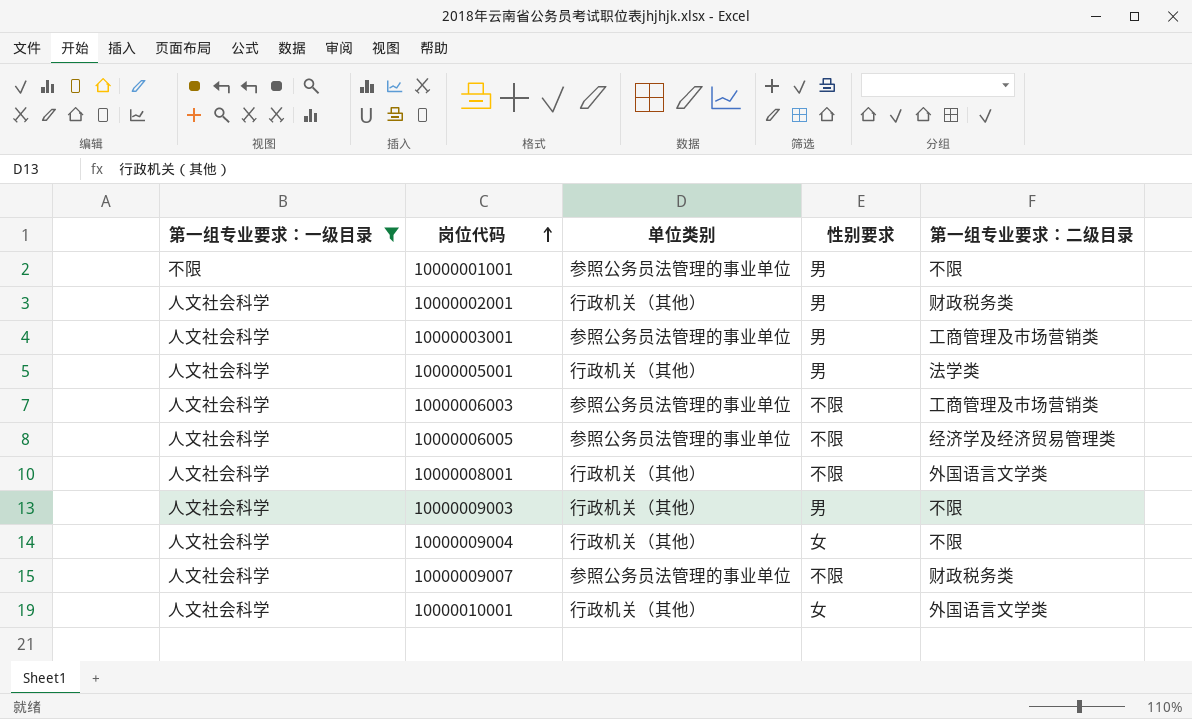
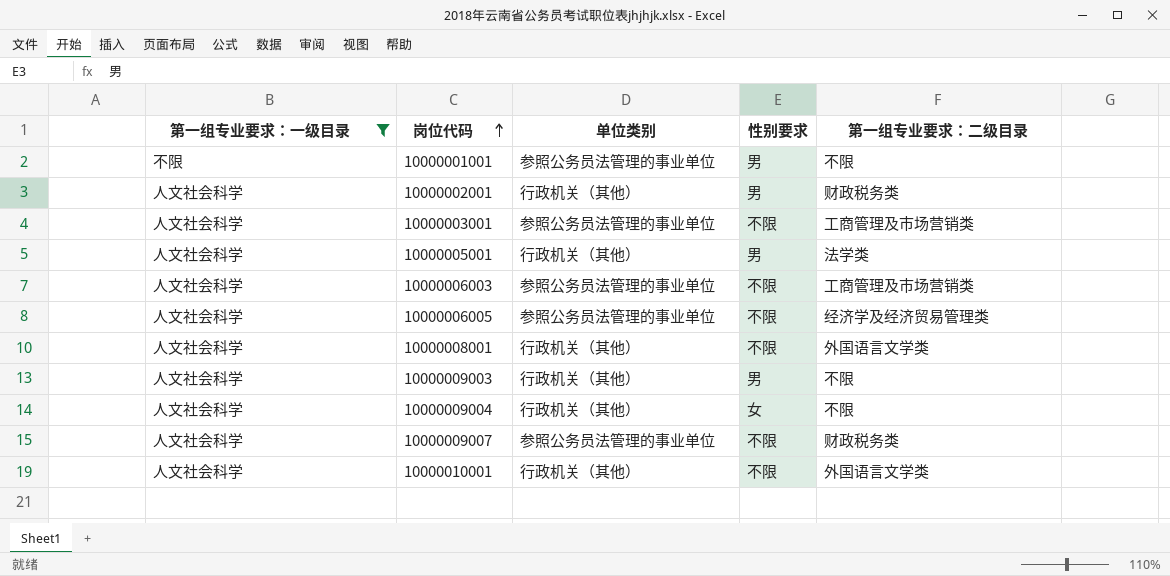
10000003001 | 性别要求: 男 -> 不限
10000010001 | 性别要求: 女 -> 不限

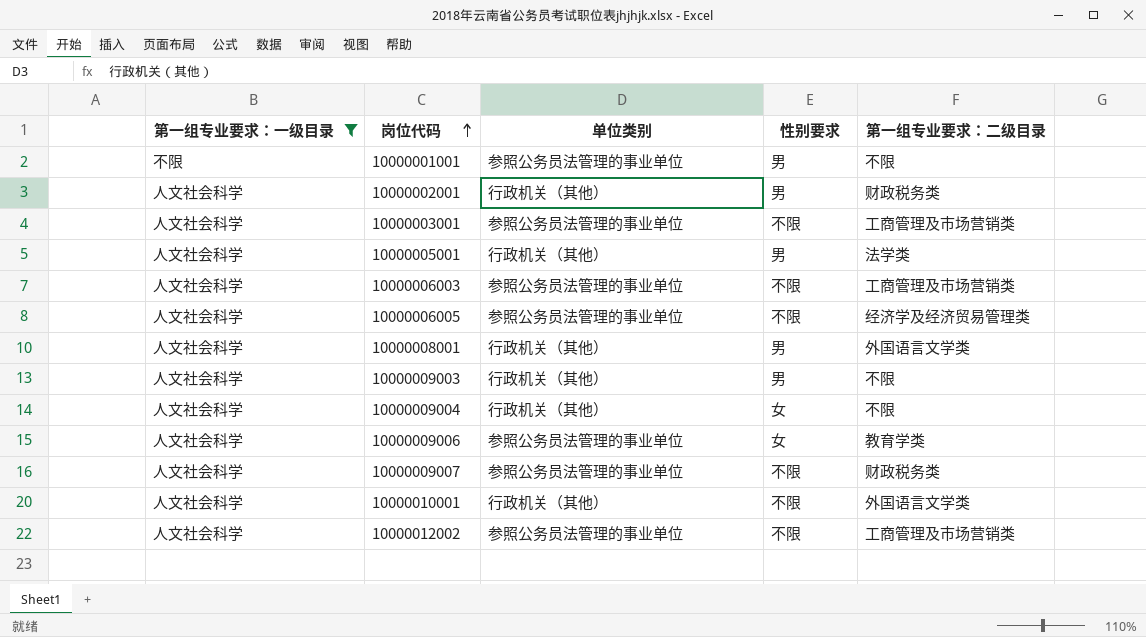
10000008001 | 性别要求: 不限 -> 男
row 10000009006: none -> 人文社会科学 | 参照公务员法管理的事业单位 | 女 | 教育学类
row 10000012002: none -> 人文社会科学 | 参照公务员法管理的事业单位 | 不限 | 工商管理及市场营销类

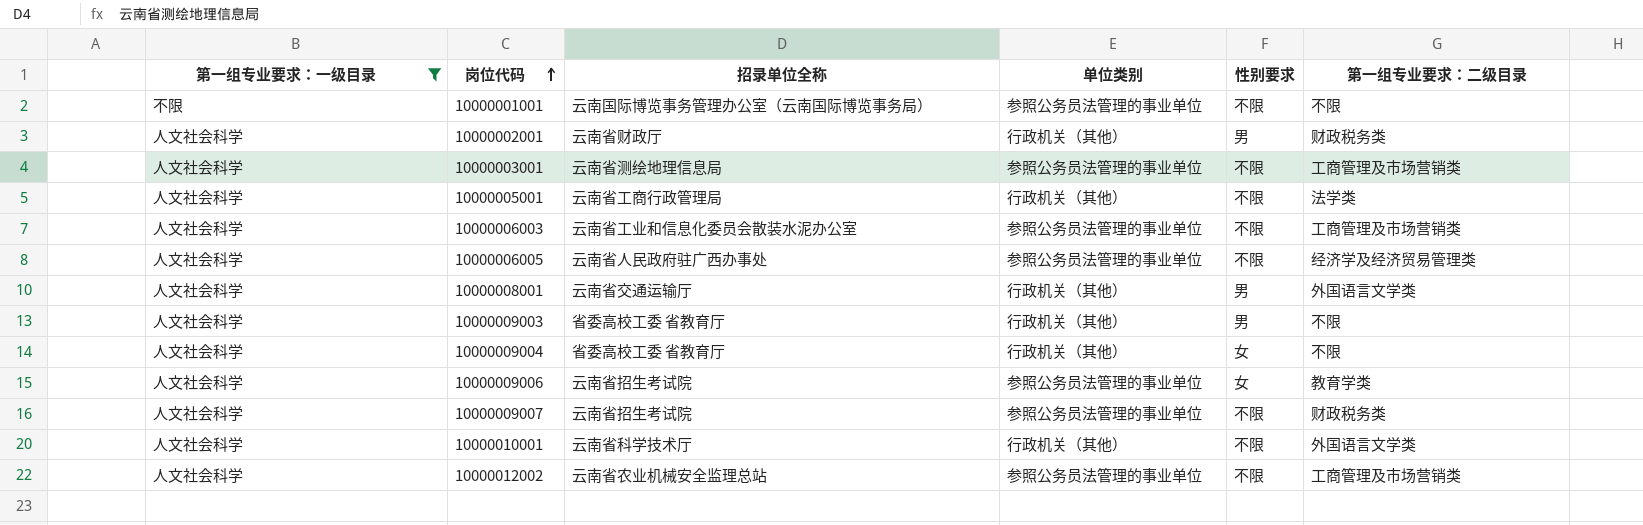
column 招录单位全称 | position: none -> 3
10000001001 | 性别要求: 男 -> 不限
10000005001 | 性别要求: 男 -> 不限

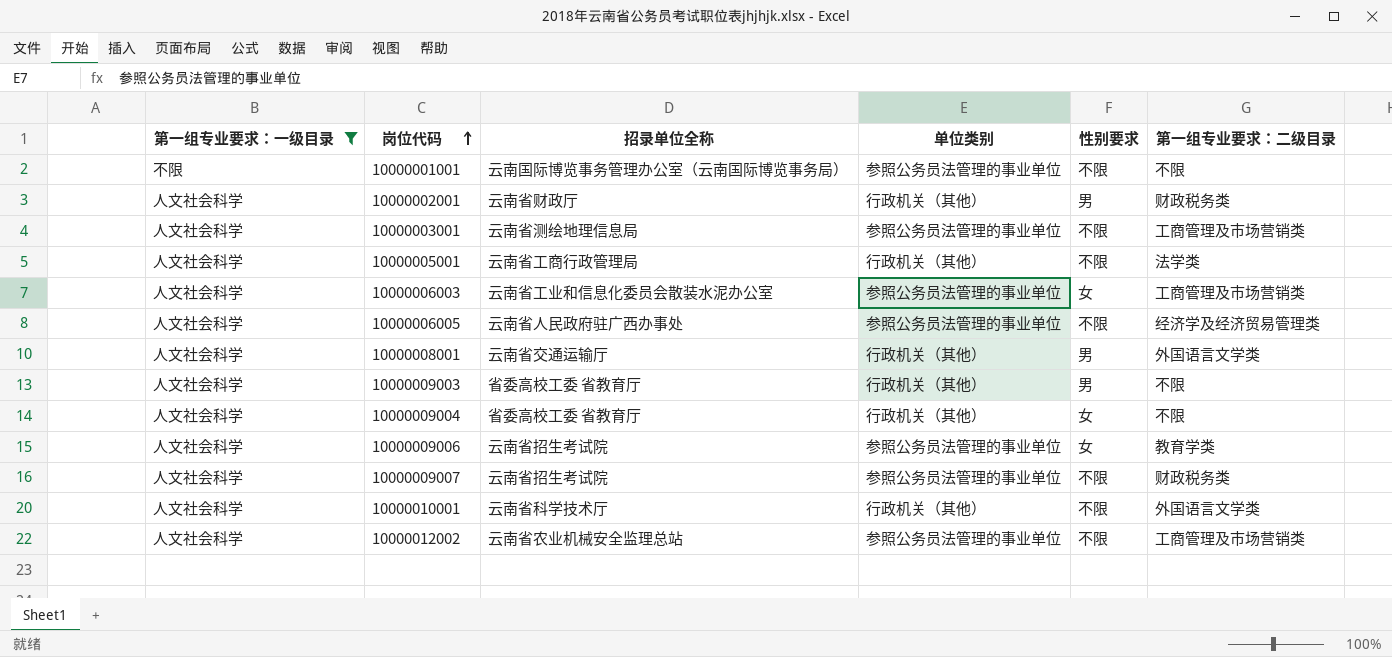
10000006003 | 性别要求: 不限 -> 女

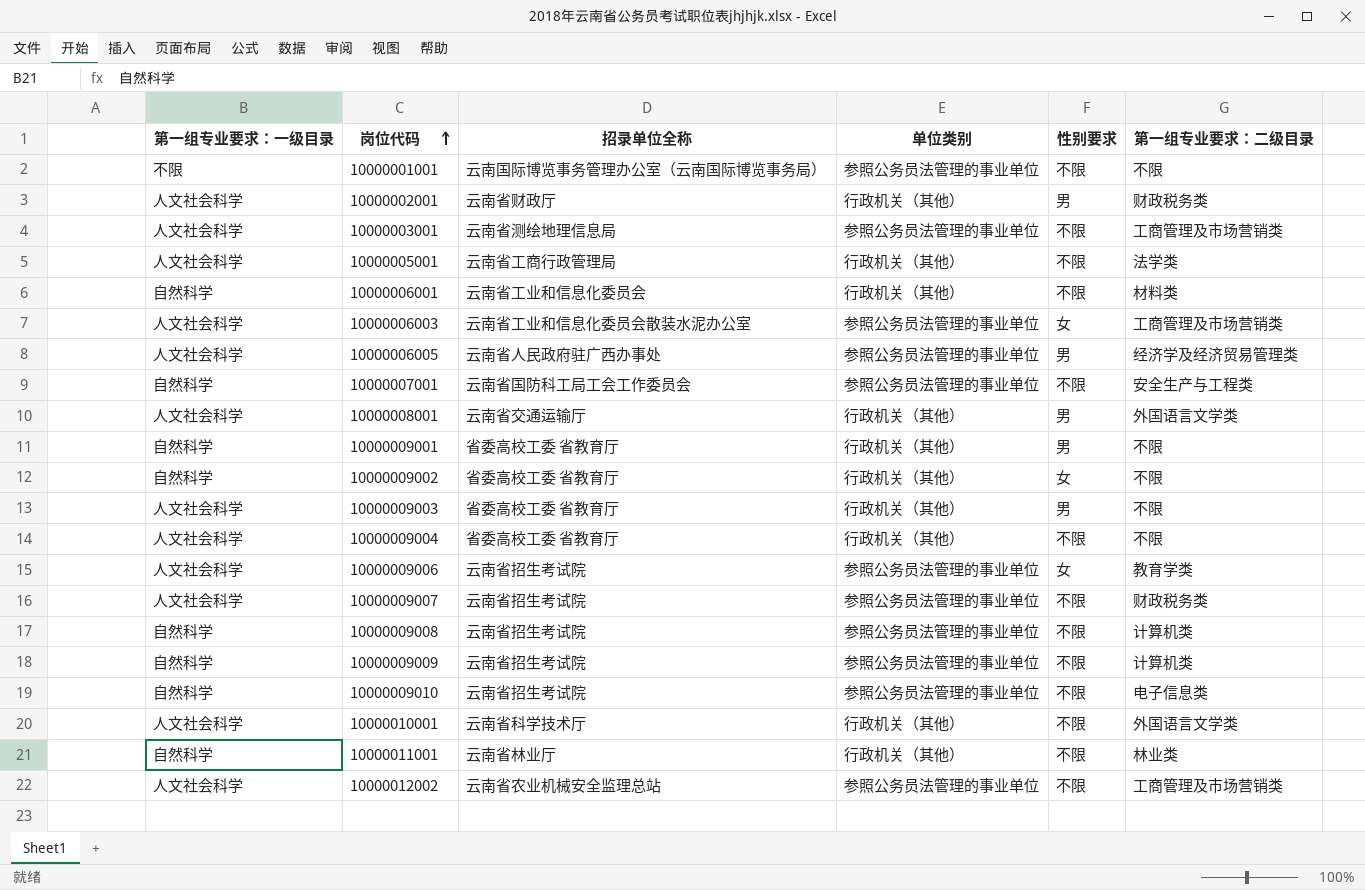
filter: 第一组专业要求：一级目录 != 自然科学 -> none
10000006005 | 性别要求: 不限 -> 男
10000009004 | 性别要求: 女 -> 不限

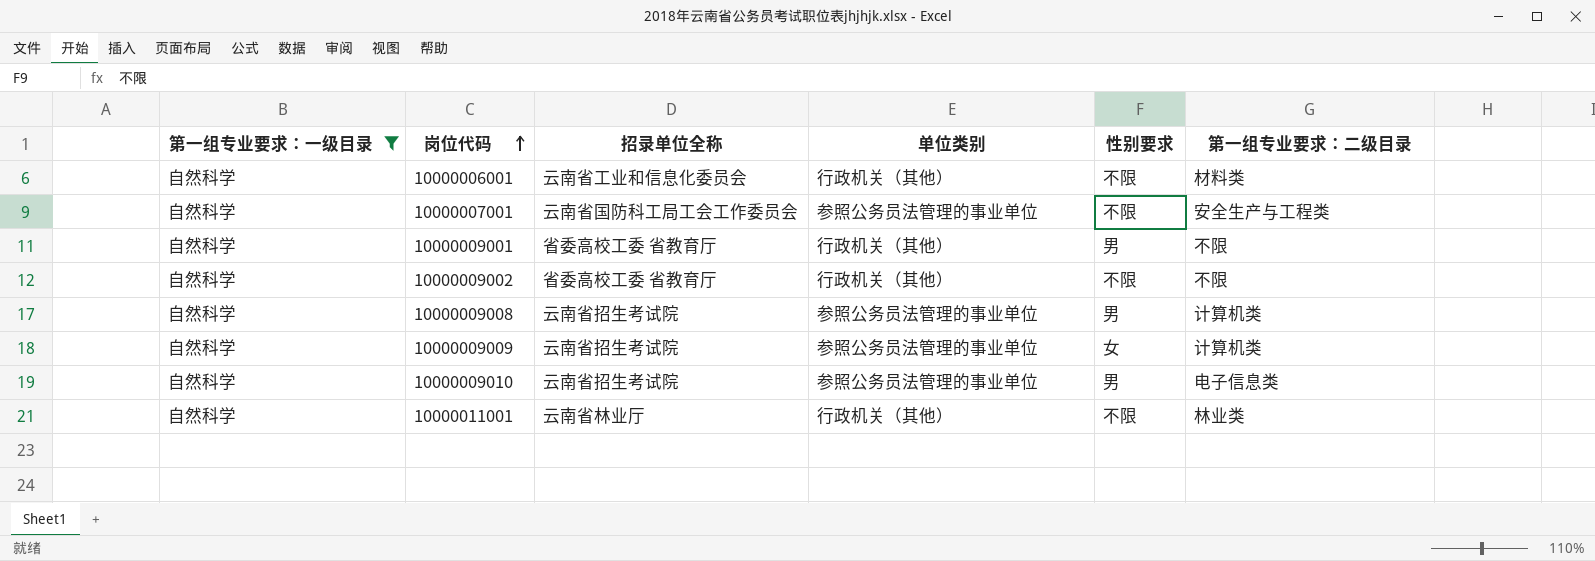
filter: none -> 第一组专业要求：一级目录 = 自然科学
10000009002 | 性别要求: 女 -> 不限
10000009008 | 性别要求: 不限 -> 男
10000009009 | 性别要求: 不限 -> 女
10000009010 | 性别要求: 不限 -> 男

